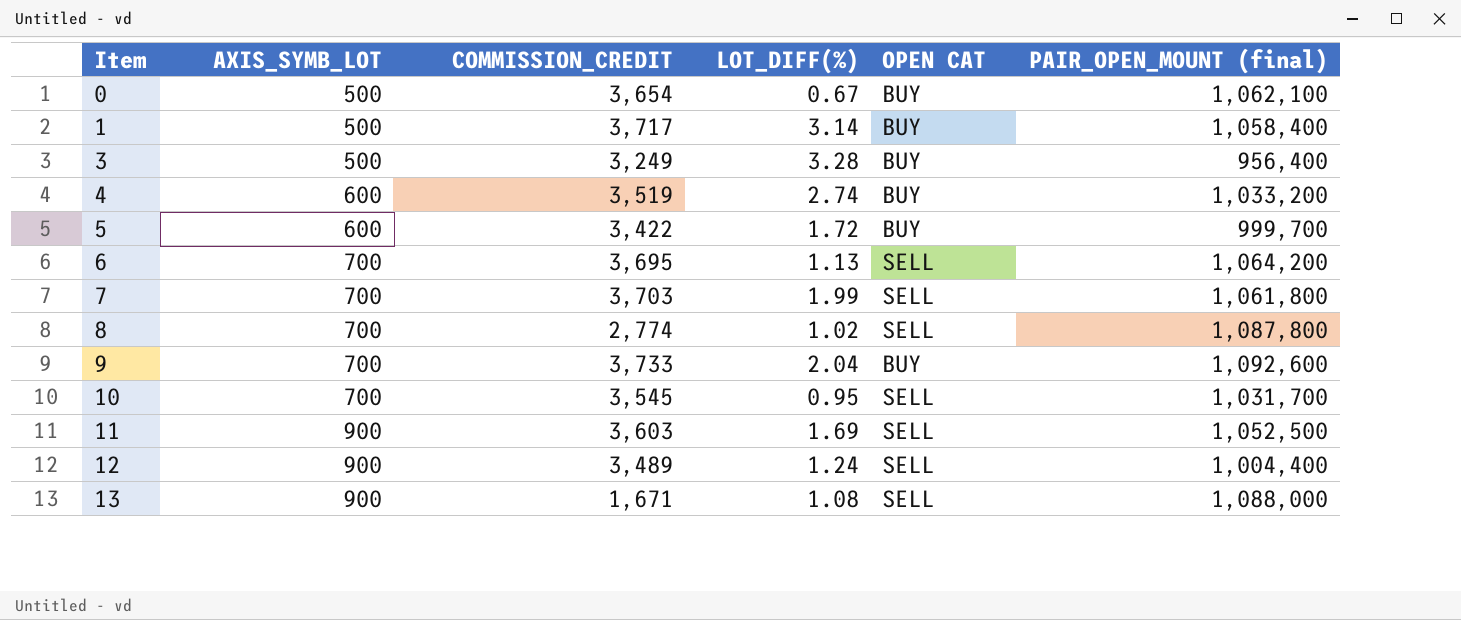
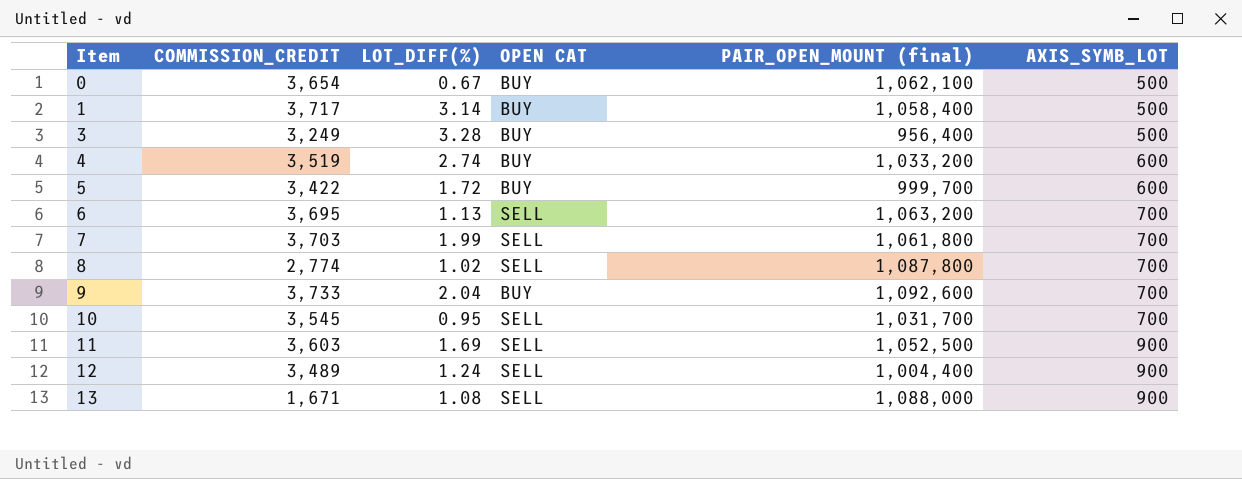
column AXIS_SYMB_LOT | position: 2 -> 6
6 | PAIR_OPEN_MOUNT (final): 1,064,200 -> 1,063,200

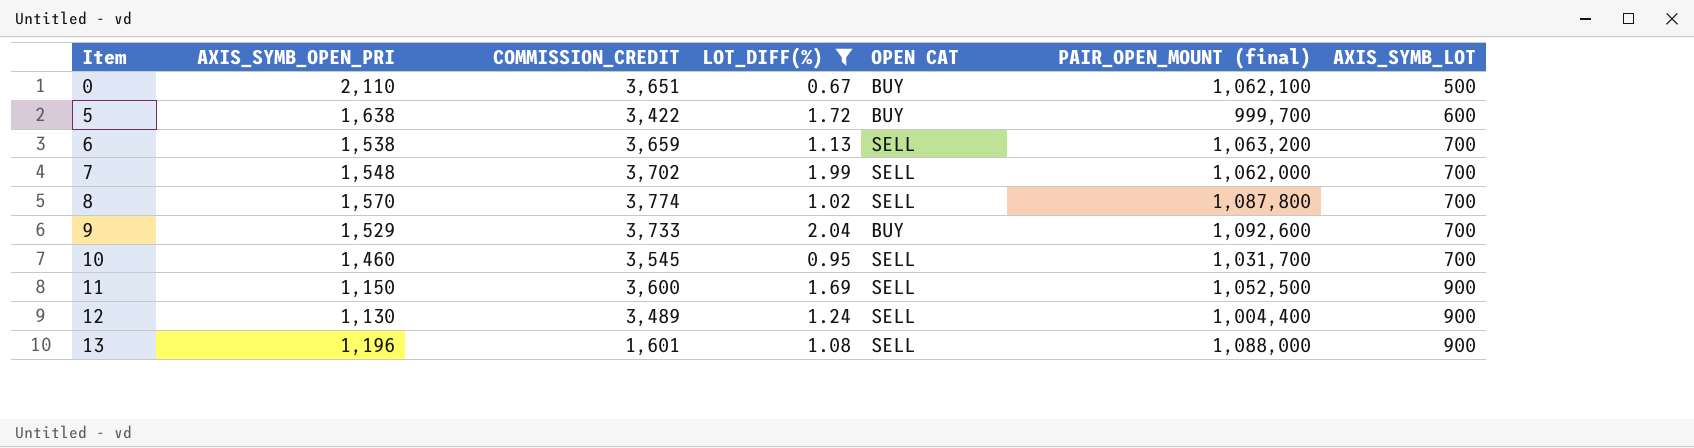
filter: none -> LOT_DIFF(%) <= 2.04
column AXIS_SYMB_OPEN_PRI | position: none -> 2
0 | COMMISSION_CREDIT: 3,654 -> 3,651
6 | COMMISSION_CREDIT: 3,695 -> 3,659
7 | COMMISSION_CREDIT: 3,703 -> 3,702
7 | PAIR_OPEN_MOUNT (final): 1,061,800 -> 1,062,000
8 | COMMISSION_CREDIT: 2,774 -> 3,774
11 | COMMISSION_CREDIT: 3,603 -> 3,600
13 | COMMISSION_CREDIT: 1,671 -> 1,601

